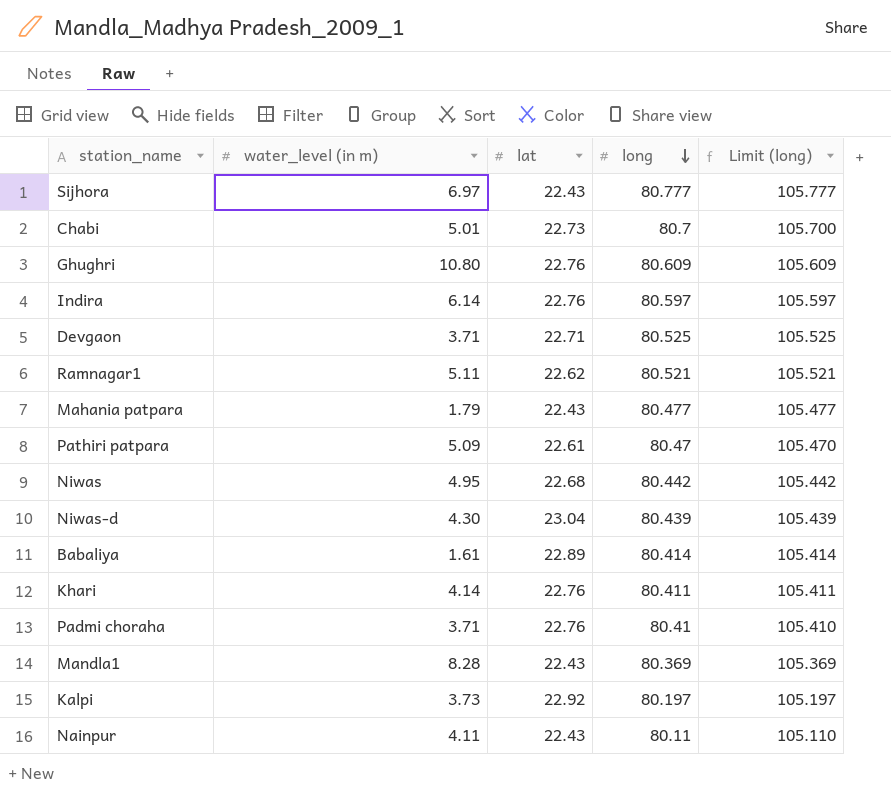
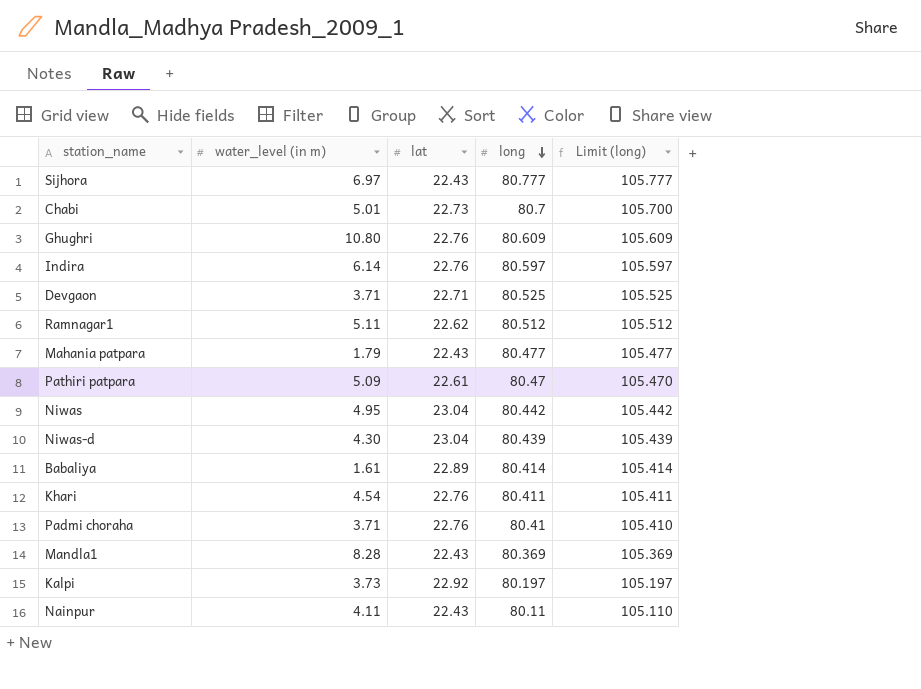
Ramnagar1 | long: 80.521 -> 80.512
Ramnagar1 | Limit (long): 105.521 -> 105.512
Niwas | lat: 22.68 -> 23.04
Khari | water_level (in m): 4.14 -> 4.54

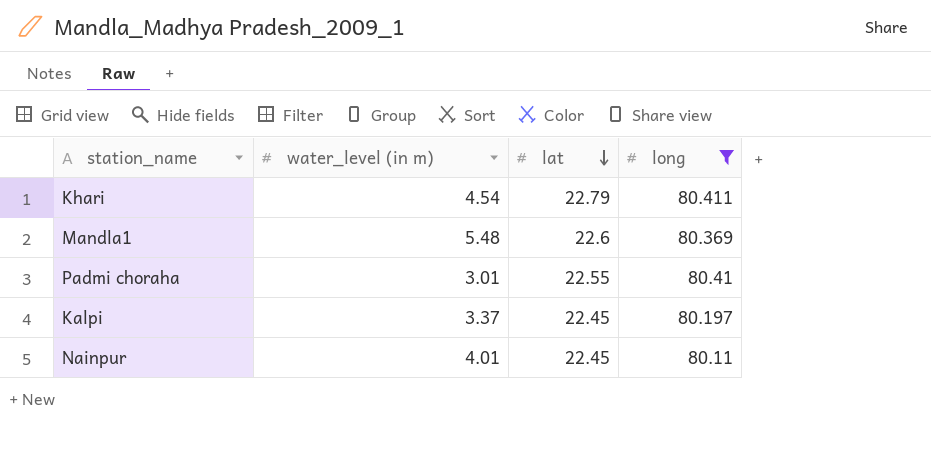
filter: none -> long <= 80.411
row order: long descending -> lat descending
column Limit (long) | formula: [long] + 25 -> none
Khari | lat: 22.76 -> 22.79
Mandla1 | water_level (in m): 8.28 -> 5.48
Mandla1 | lat: 22.43 -> 22.6
Padmi choraha | water_level (in m): 3.71 -> 3.01
Padmi choraha | lat: 22.76 -> 22.55
Kalpi | water_level (in m): 3.73 -> 3.37
Kalpi | lat: 22.92 -> 22.45
Nainpur | water_level (in m): 4.11 -> 4.01
Nainpur | lat: 22.43 -> 22.45

